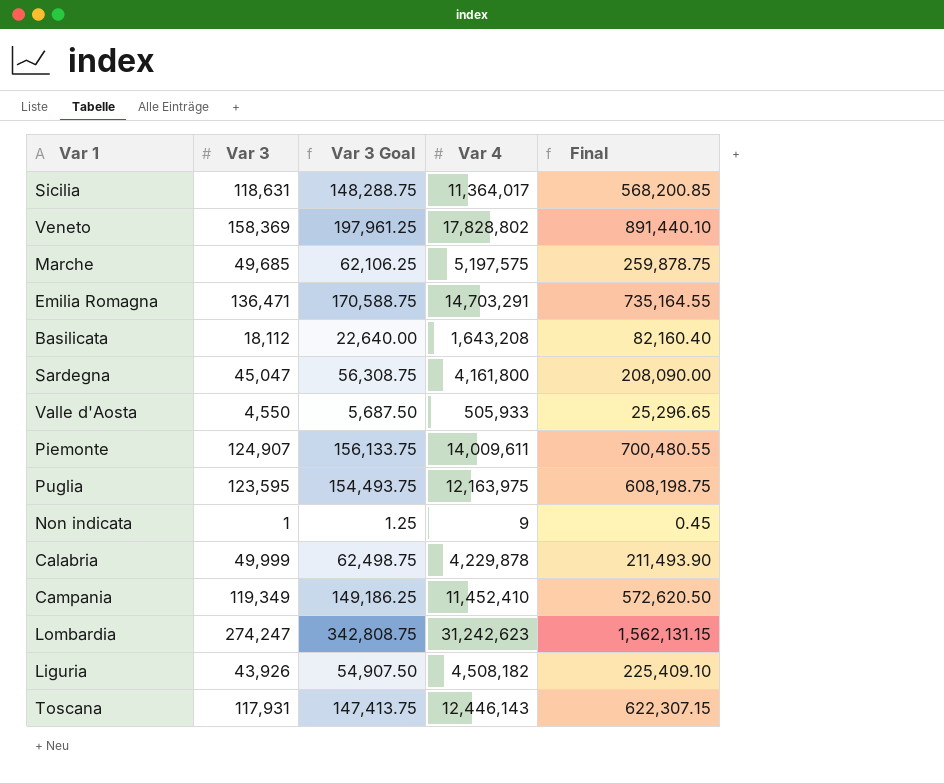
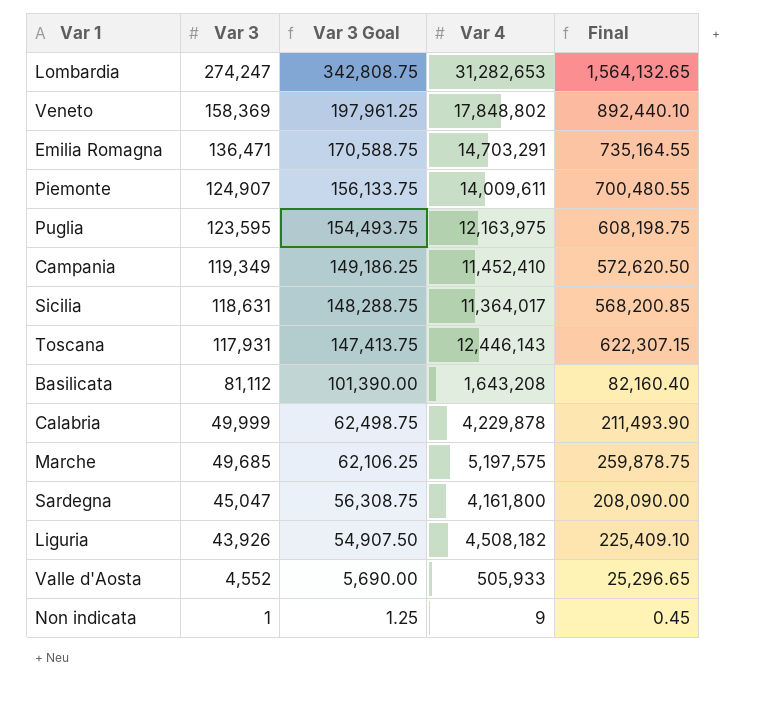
row order: none -> Var 3 descending
Lombardia | Var 4: 31,242,623 -> 31,282,653
Lombardia | Final: 1,562,131.15 -> 1,564,132.65
Veneto | Var 4: 17,828,802 -> 17,848,802
Veneto | Final: 891,440.10 -> 892,440.10
Basilicata | Var 3: 18,112 -> 81,112
Basilicata | Var 3 Goal: 22,640.00 -> 101,390.00
Valle d'Aosta | Var 3: 4,550 -> 4,552
Valle d'Aosta | Var 3 Goal: 5,687.50 -> 5,690.00

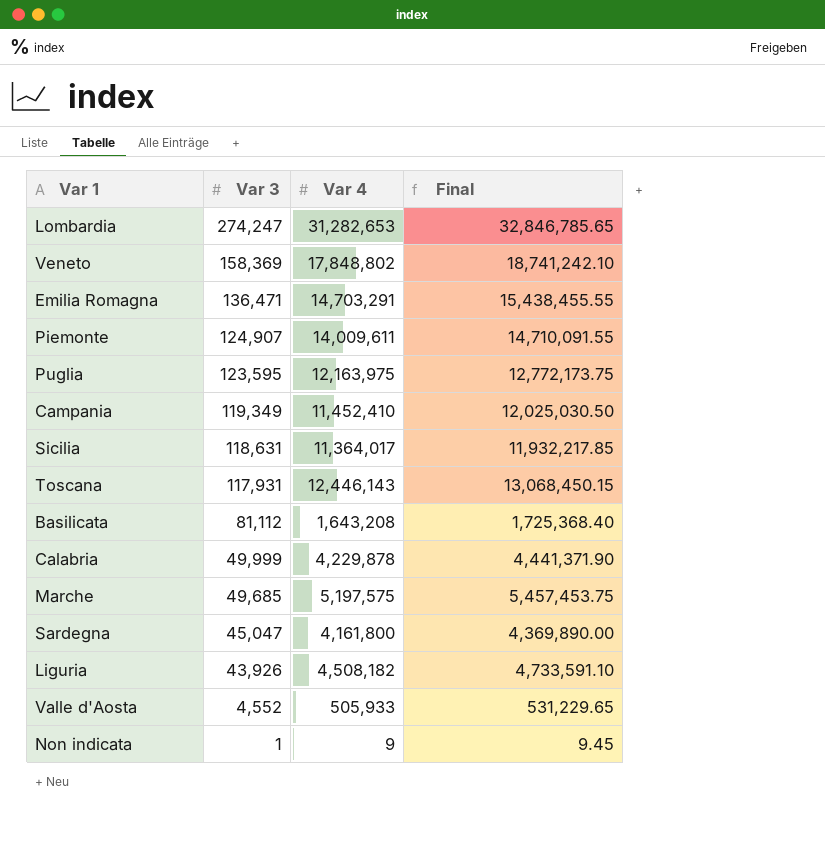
column Var 3 Goal | formula: [Var 3] * 1.25 -> none
column Final | formula: [Var 4] * 0.05 -> [Var 4] * 1.05

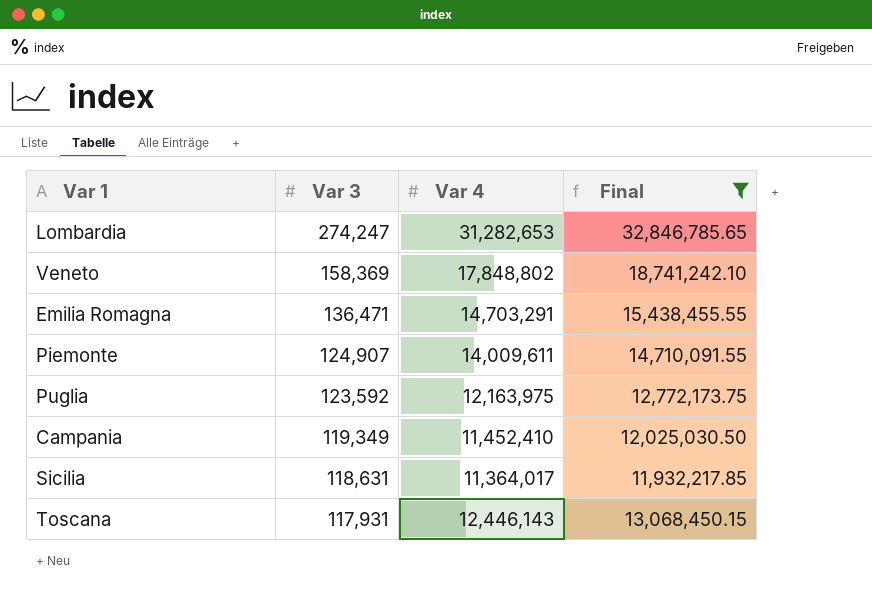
filter: none -> Final >= 11,932,217.85
Puglia | Var 3: 123,595 -> 123,592

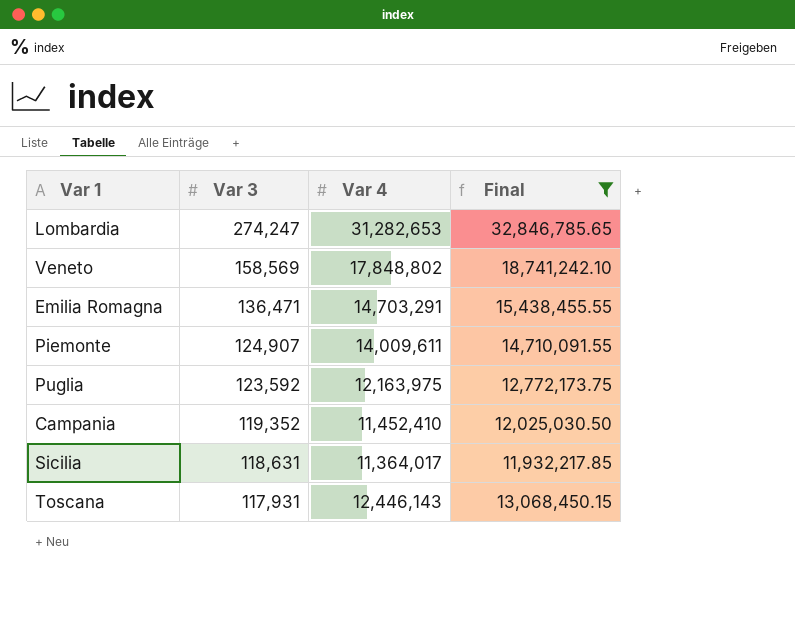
Veneto | Var 3: 158,369 -> 158,569
Campania | Var 3: 119,349 -> 119,352

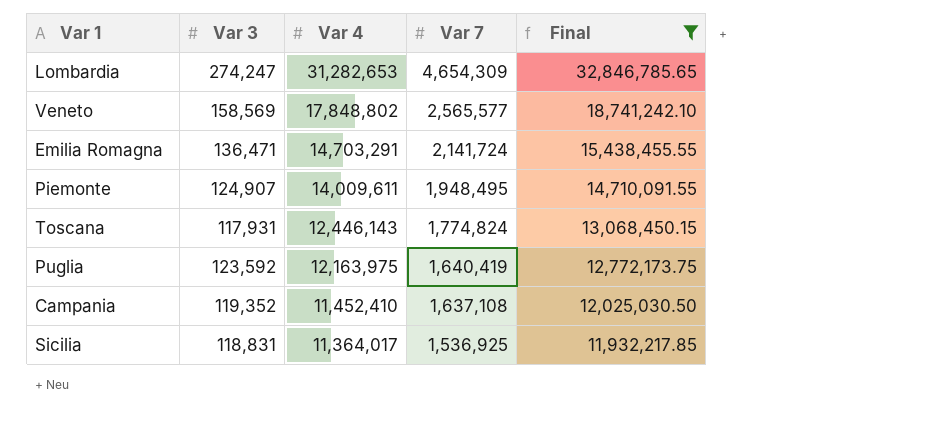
row order: Var 3 descending -> Var 4 descending
column Var 7 | position: none -> 4
Sicilia | Var 3: 118,631 -> 118,831

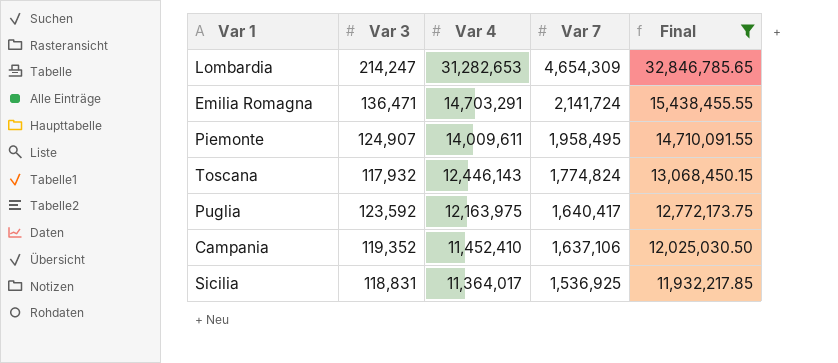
row Veneto: 158,569 | 17,848,802 | 2,565,577 | 18,741,242.10 -> none
Lombardia | Var 3: 274,247 -> 214,247
Piemonte | Var 7: 1,948,495 -> 1,958,495
Toscana | Var 3: 117,931 -> 117,932
Puglia | Var 7: 1,640,419 -> 1,640,417
Campania | Var 7: 1,637,108 -> 1,637,106

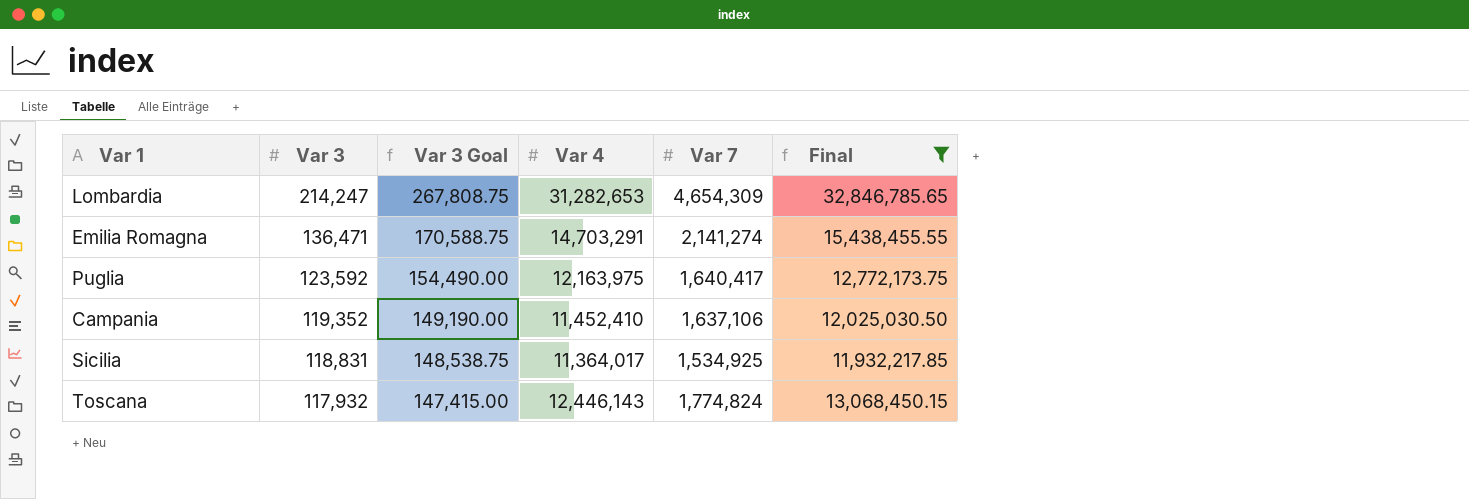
row order: Var 4 descending -> Var 3 descending
column Var 3 Goal | formula: none -> [Var 3] * 1.25
row Piemonte: 124,907 | 14,009,611 | 1,958,495 | 14,710,091.55 -> none
Emilia Romagna | Var 7: 2,141,724 -> 2,141,274
Sicilia | Var 7: 1,536,925 -> 1,534,925

